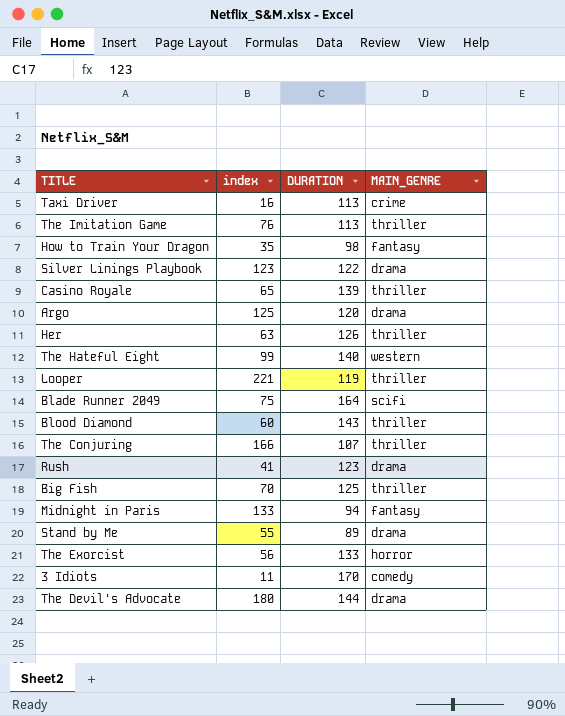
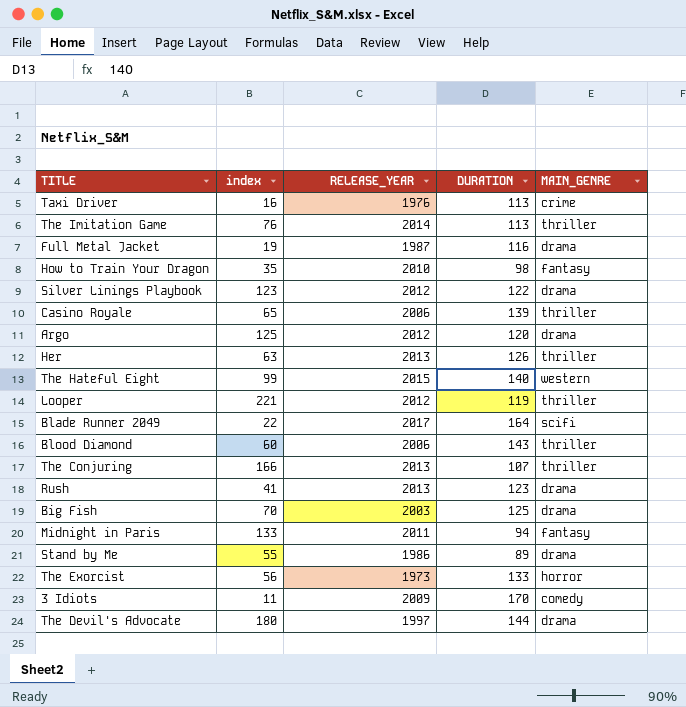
column RELEASE_YEAR | position: none -> 3
row Full Metal Jacket: none -> 19 | 1987 | 116 | drama
Blade Runner 2049 | index: 75 -> 22
Big Fish | MAIN_GENRE: thriller -> drama

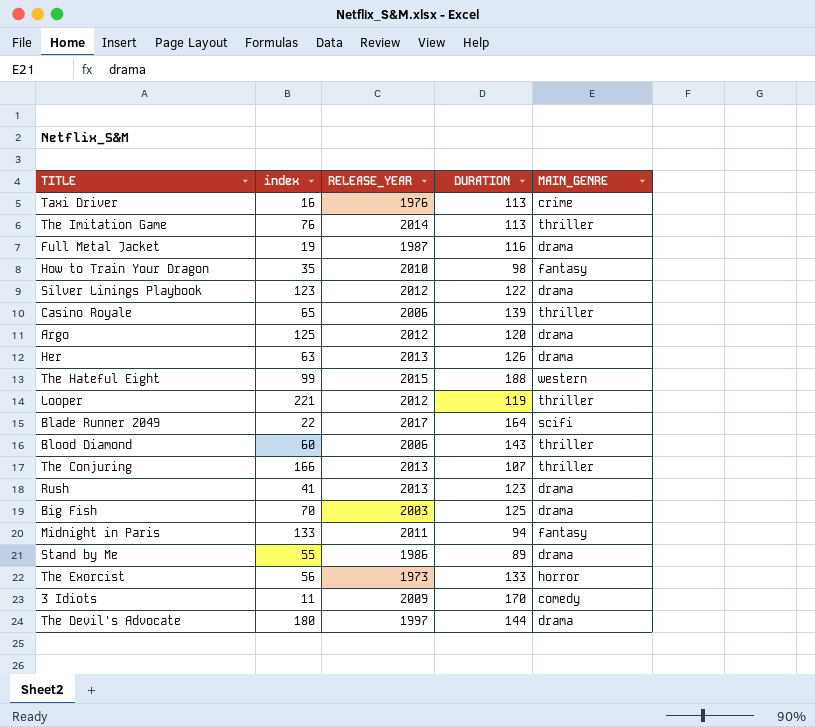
Her | MAIN_GENRE: thriller -> drama
The Hateful Eight | DURATION: 140 -> 188

